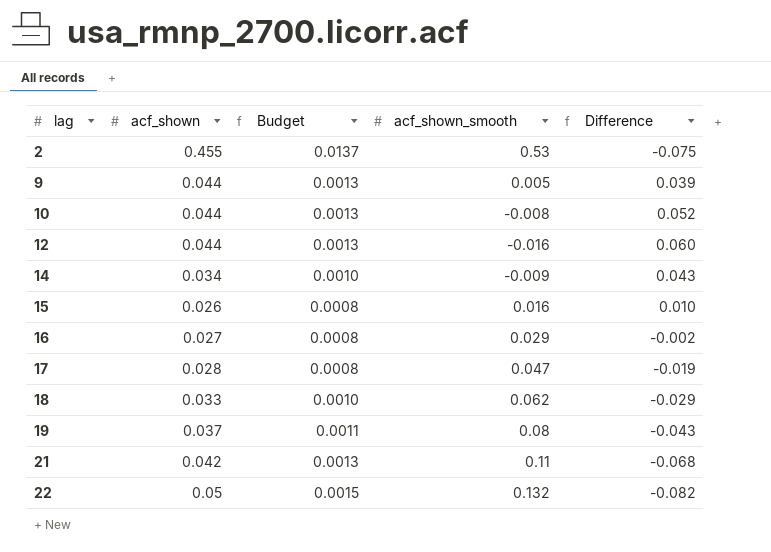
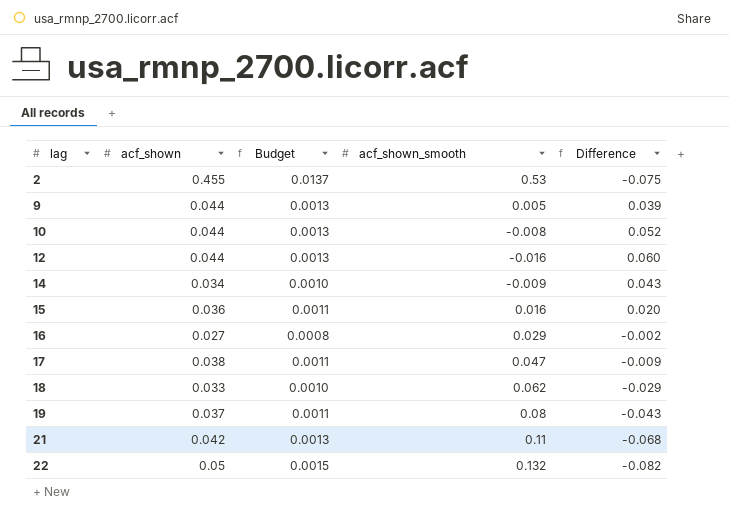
15 | acf_shown: 0.026 -> 0.036
15 | Budget: 0.0008 -> 0.0011
15 | Difference: 0.010 -> 0.020
17 | acf_shown: 0.028 -> 0.038
17 | Budget: 0.0008 -> 0.0011
17 | Difference: -0.019 -> -0.009

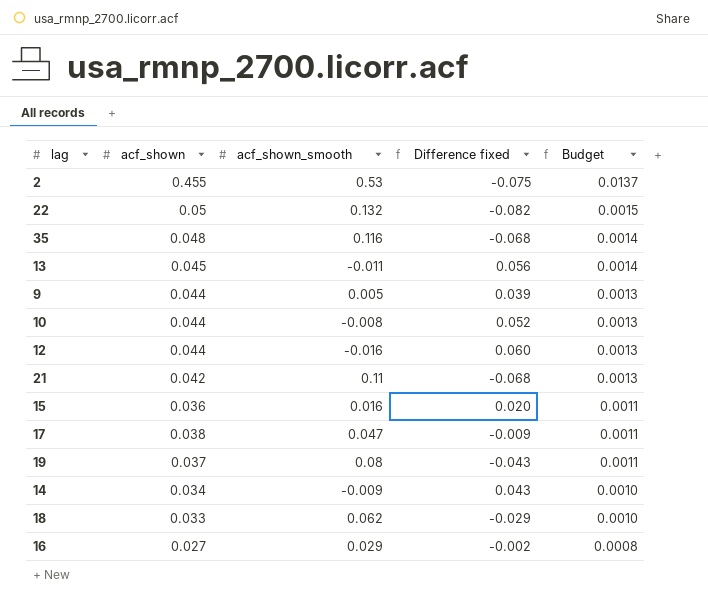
row order: lag ascending -> Budget descending
column name: Difference -> Difference fixed
column Budget | position: 3 -> 5
row 35: none -> 0.048 | 0.116 | -0.068 | 0.0014
row 13: none -> 0.045 | -0.011 | 0.056 | 0.0014

